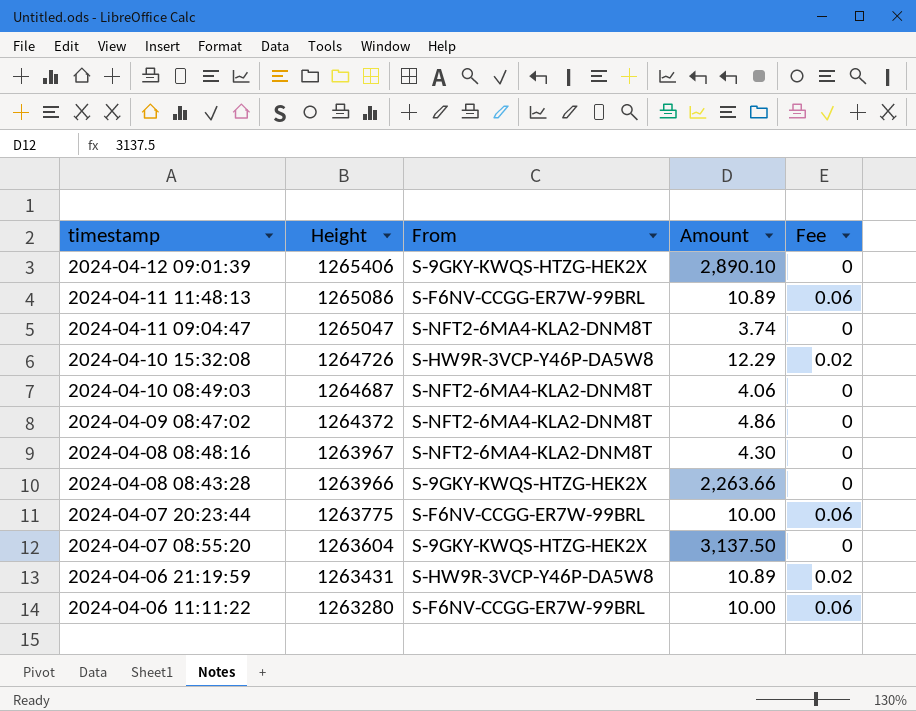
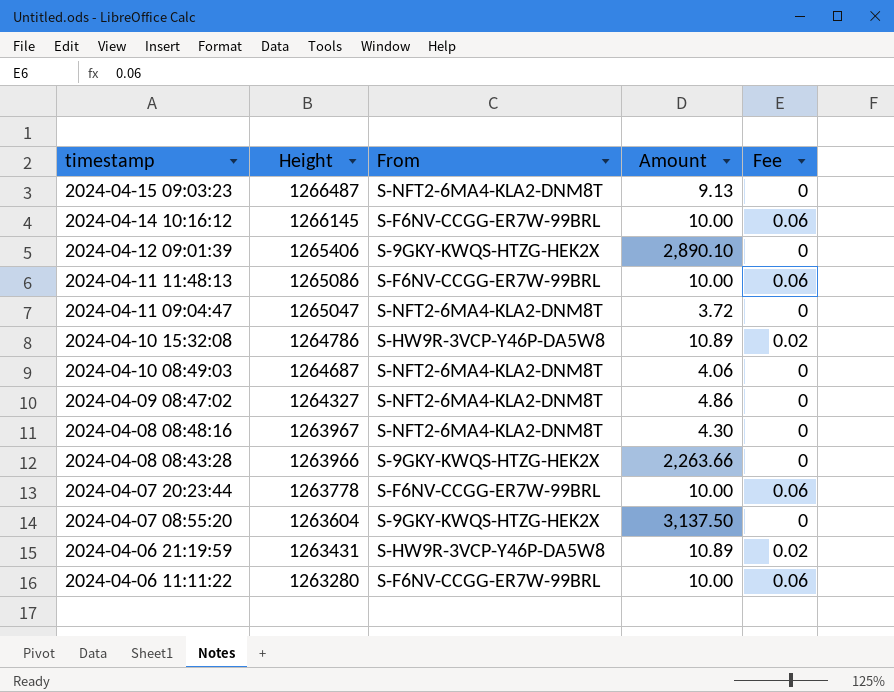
row 2024-04-15 09:03:23: none -> 1266487 | S-NFT2-6MA4-KLA2-DNM8T | 9.13 | 0
row 2024-04-14 10:16:12: none -> 1266145 | S-F6NV-CCGG-ER7W-99BRL | 10.00 | 0.06
2024-04-11 11:48:13 | Amount: 10.89 -> 10.00
2024-04-11 09:04:47 | Amount: 3.74 -> 3.72
2024-04-10 15:32:08 | Height: 1264726 -> 1264786
2024-04-10 15:32:08 | Amount: 12.29 -> 10.89
2024-04-09 08:47:02 | Height: 1264372 -> 1264327
2024-04-07 20:23:44 | Height: 1263775 -> 1263778

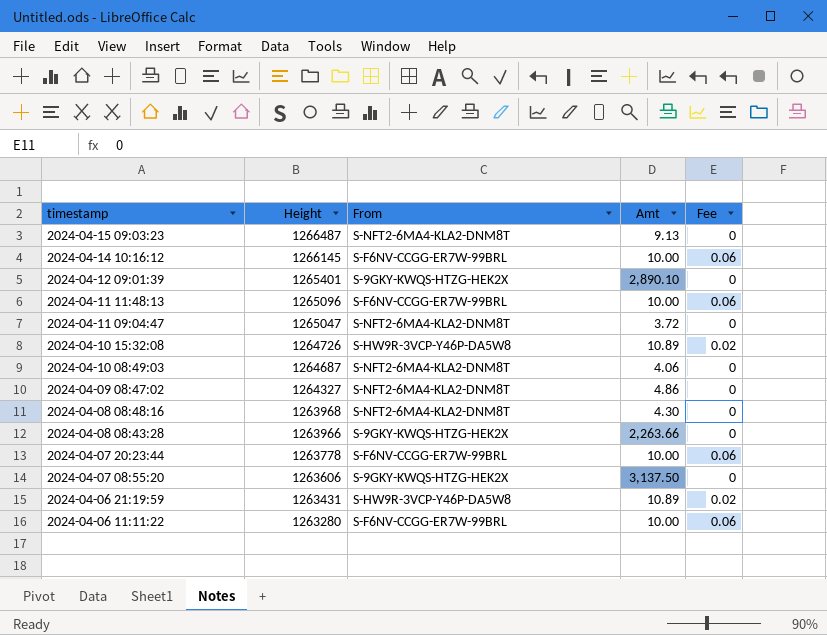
column name: Amount -> Amt
2024-04-12 09:01:39 | Height: 1265406 -> 1265401
2024-04-11 11:48:13 | Height: 1265086 -> 1265096
2024-04-10 15:32:08 | Height: 1264786 -> 1264726
2024-04-08 08:48:16 | Height: 1263967 -> 1263968
2024-04-07 08:55:20 | Height: 1263604 -> 1263606

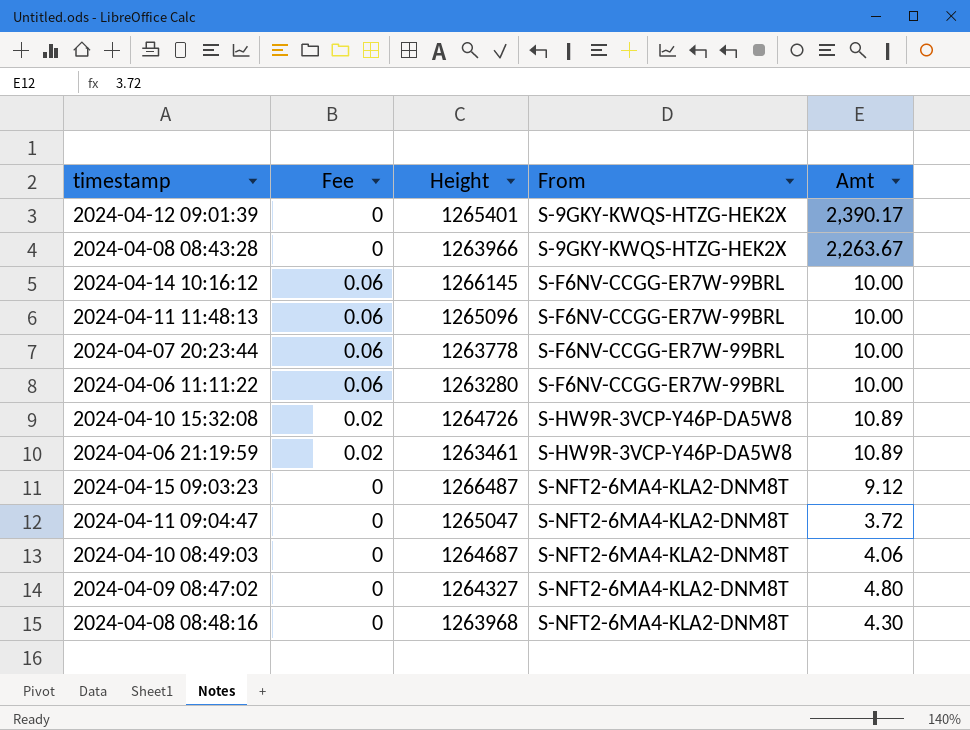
row order: timestamp descending -> From ascending
column Fee | position: 5 -> 2
row 2024-04-07 08:55:20: 1263606 | S-9GKY-KWQS-HTZG-HEK2X | 3,137.50 | 0 -> none
2024-04-12 09:01:39 | Amt: 2,890.10 -> 2,390.17
2024-04-08 08:43:28 | Amt: 2,263.66 -> 2,263.67
2024-04-06 21:19:59 | Height: 1263431 -> 1263461
2024-04-15 09:03:23 | Amt: 9.13 -> 9.12
2024-04-09 08:47:02 | Amt: 4.86 -> 4.80

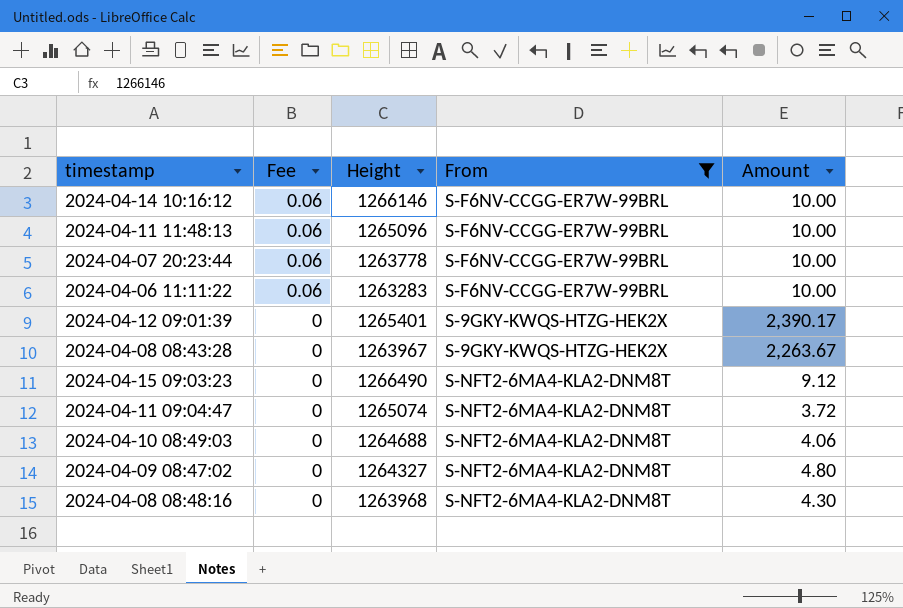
filter: none -> From != S-HW9R-3VCP-Y46P-DA5W8
row order: From ascending -> Fee descending
column name: Amt -> Amount
2024-04-14 10:16:12 | Height: 1266145 -> 1266146
2024-04-06 11:11:22 | Height: 1263280 -> 1263283
2024-04-08 08:43:28 | Height: 1263966 -> 1263967
2024-04-15 09:03:23 | Height: 1266487 -> 1266490
2024-04-11 09:04:47 | Height: 1265047 -> 1265074
2024-04-10 08:49:03 | Height: 1264687 -> 1264688

